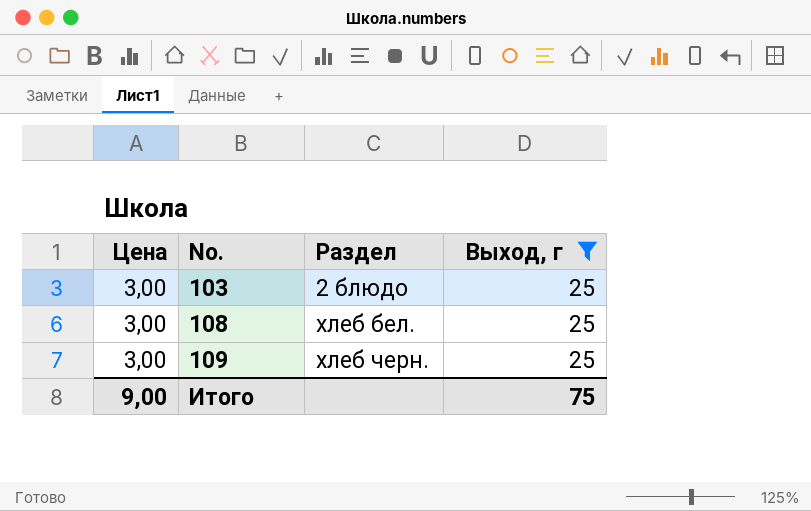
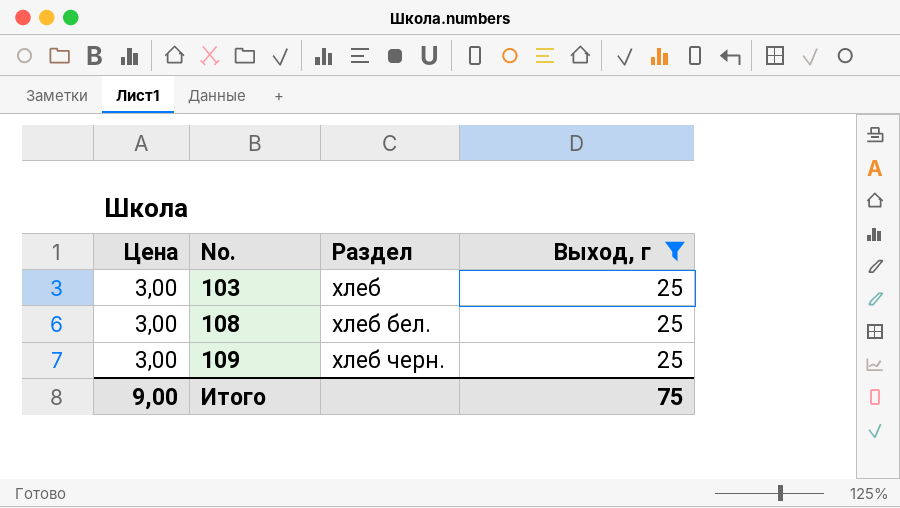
103 | Раздел: 2 блюдо -> хлеб

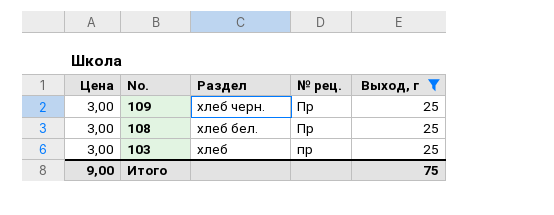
row order: No. ascending -> No. descending
column № рец. | position: none -> 4

